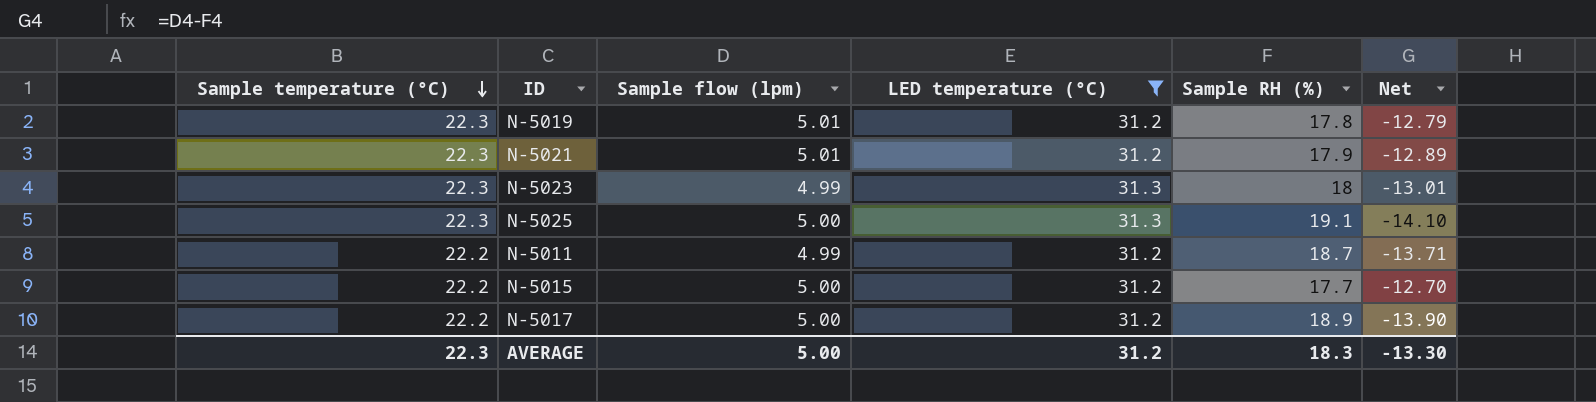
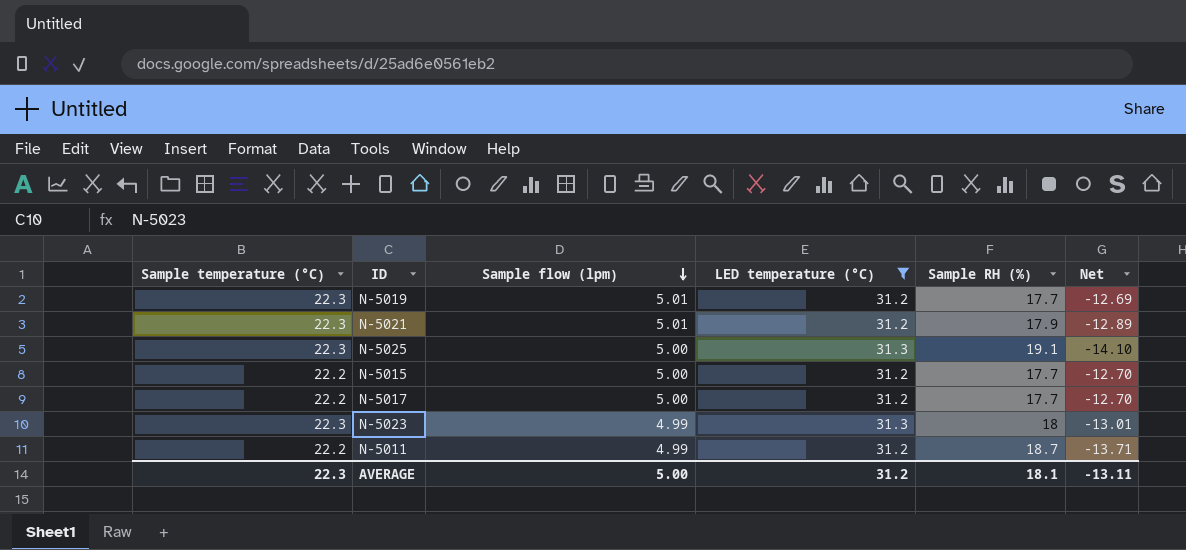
row order: Sample temperature (°C) descending -> Sample flow (lpm) descending
N-5019 | Sample RH (%): 17.8 -> 17.7
N-5019 | Net: -12.79 -> -12.69
N-5017 | Sample RH (%): 18.9 -> 17.7
N-5017 | Net: -13.90 -> -12.70
AVERAGE | Sample RH (%): 18.3 -> 18.1
AVERAGE | Net: -13.30 -> -13.11

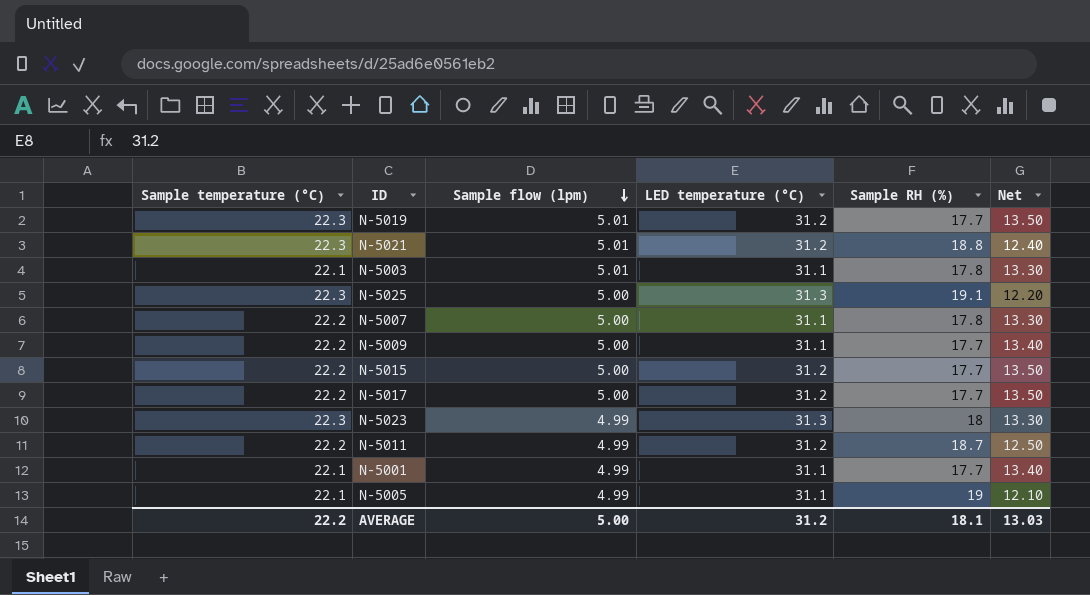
filter: LED temperature (°C) != 31.1 -> none
column Net | formula: [Sample flow (lpm)] - [Sample RH (%)] -> [LED temperature (°C)] - [Sample RH (%)]
N-5021 | Sample RH (%): 17.9 -> 18.8
AVERAGE | Sample temperature (°C): 22.3 -> 22.2
AVERAGE | Net: -13.11 -> 13.03

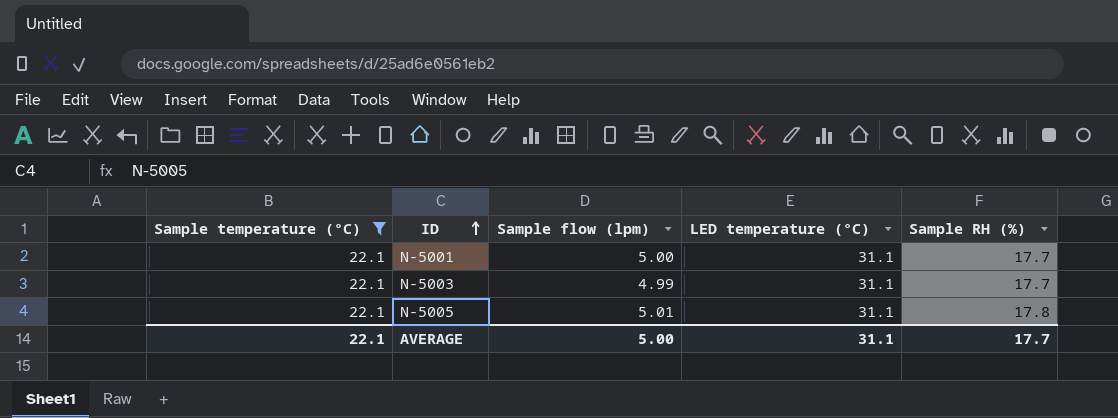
filter: none -> Sample temperature (°C) = 22.1
row order: Sample flow (lpm) descending -> ID ascending
column Net | formula: [LED temperature (°C)] - [Sample RH (%)] -> none
N-5001 | Sample flow (lpm): 4.99 -> 5.00
N-5003 | Sample flow (lpm): 5.01 -> 4.99
N-5003 | Sample RH (%): 17.8 -> 17.7
N-5005 | Sample flow (lpm): 4.99 -> 5.01
N-5005 | Sample RH (%): 19 -> 17.8
AVERAGE | Sample temperature (°C): 22.2 -> 22.1
AVERAGE | LED temperature (°C): 31.2 -> 31.1
AVERAGE | Sample RH (%): 18.1 -> 17.7

